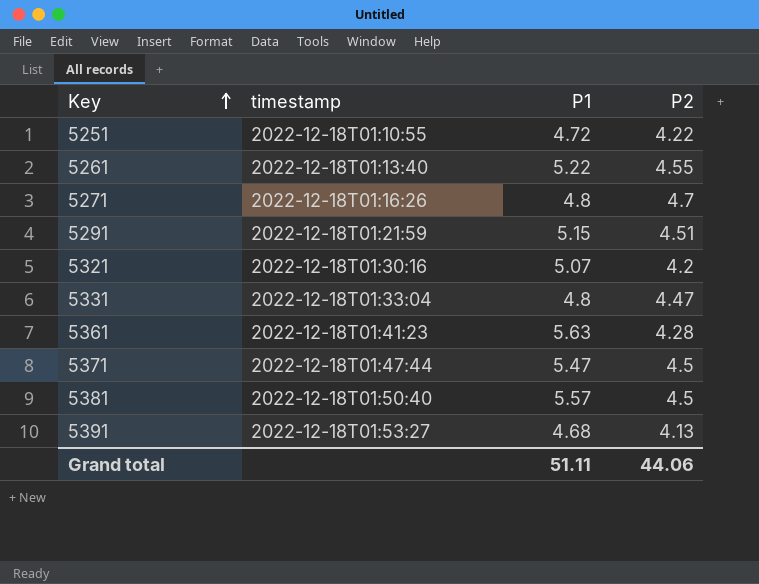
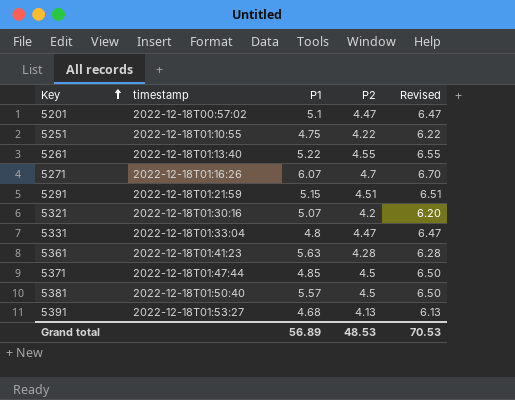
column Revised | formula: none -> [P2] + 2
row 5201: none -> 2022-12-18T00:57:02 | 5.1 | 4.47 | 6.47
5251 | P1: 4.72 -> 4.75
5271 | P1: 4.8 -> 6.07
5371 | P1: 5.47 -> 4.85
Grand total | P1: 51.11 -> 56.89
Grand total | P2: 44.06 -> 48.53

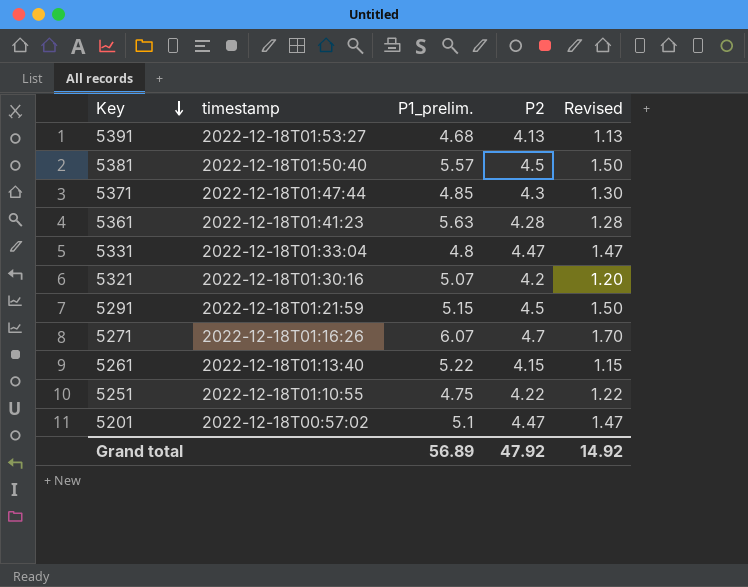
row order: Key ascending -> Key descending
column name: P1 -> P1_prelim.
column Revised | formula: [P2] + 2 -> [P2] - 3
5371 | P2: 4.5 -> 4.3
5291 | P2: 4.51 -> 4.5
5261 | P2: 4.55 -> 4.15
Grand total | P2: 48.53 -> 47.92
Grand total | Revised: 70.53 -> 14.92

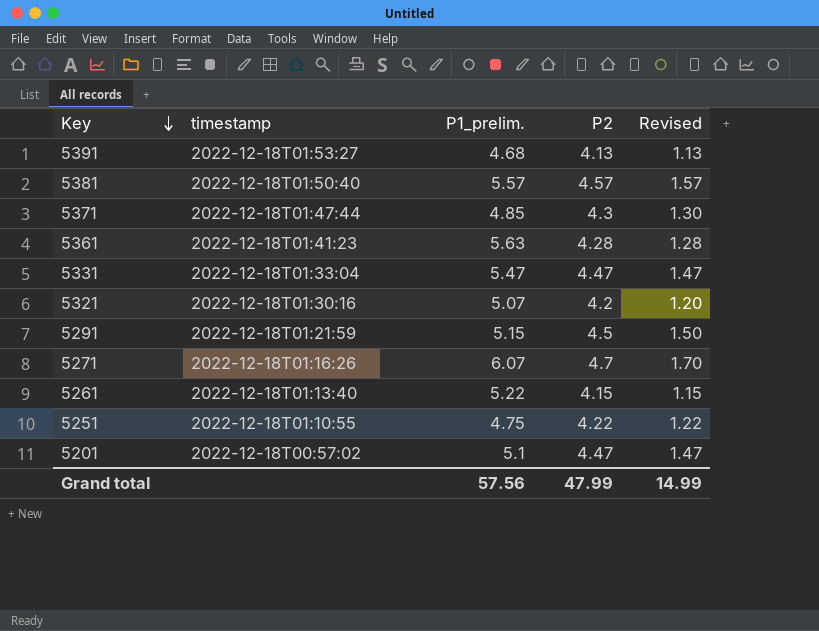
5381 | P2: 4.5 -> 4.57
5381 | Revised: 1.50 -> 1.57
5331 | P1_prelim.: 4.8 -> 5.47
Grand total | P1_prelim.: 56.89 -> 57.56
Grand total | P2: 47.92 -> 47.99
Grand total | Revised: 14.92 -> 14.99

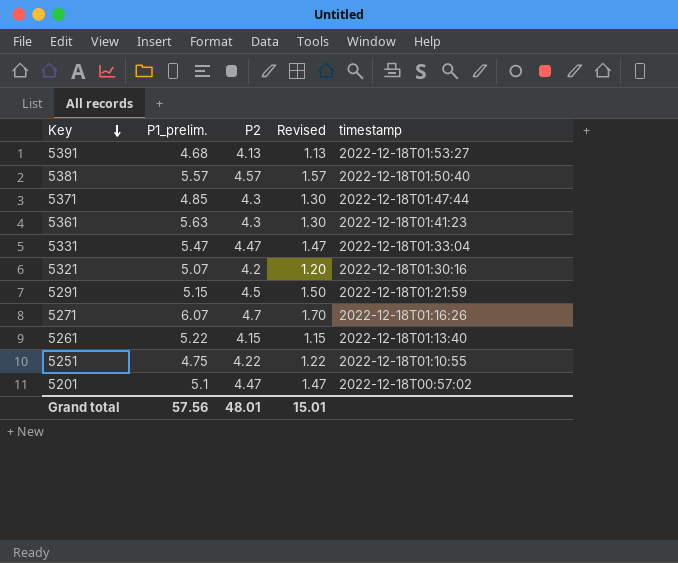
column timestamp | position: 2 -> 5
5361 | P2: 4.28 -> 4.3
5361 | Revised: 1.28 -> 1.30
Grand total | P2: 47.99 -> 48.01
Grand total | Revised: 14.99 -> 15.01

